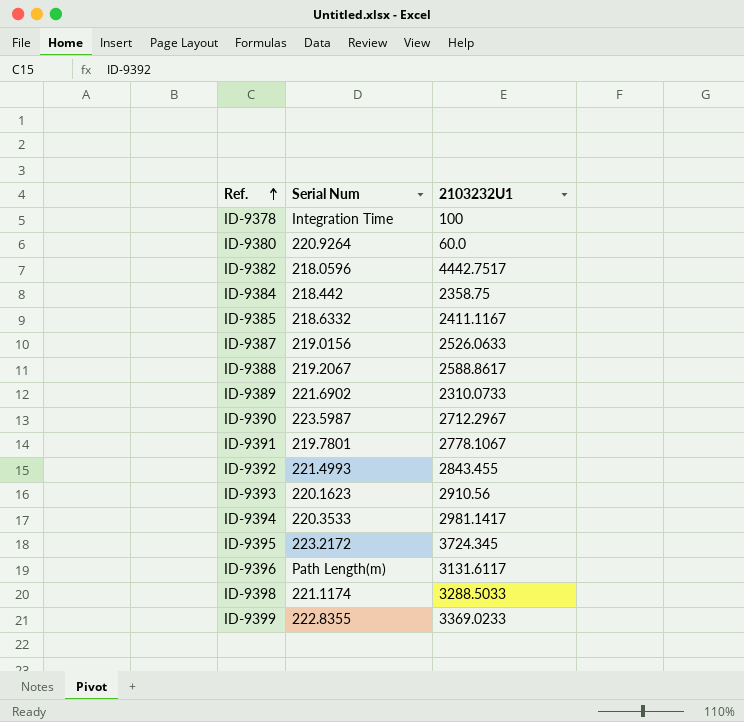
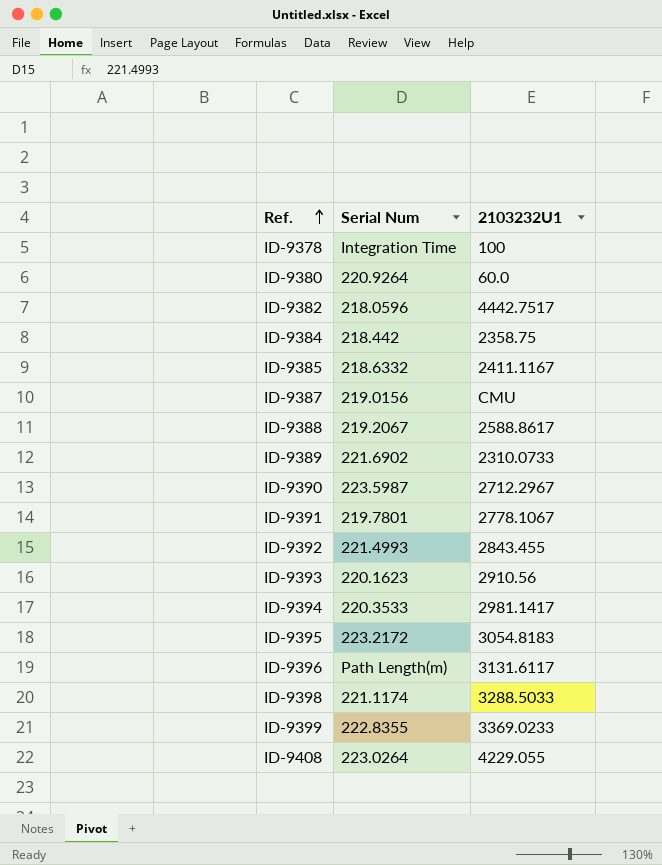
ID-9387 | 2103232U1: 2526.0633 -> CMU
ID-9395 | 2103232U1: 3724.345 -> 3054.8183
row ID-9408: none -> 223.0264 | 4229.055

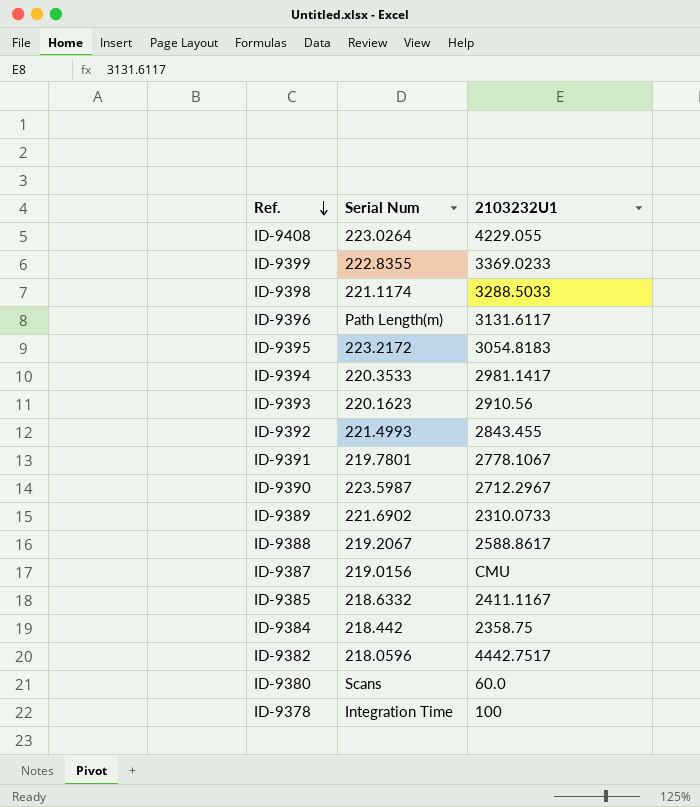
row order: Ref. ascending -> Ref. descending
ID-9380 | Serial Num: 220.9264 -> Scans

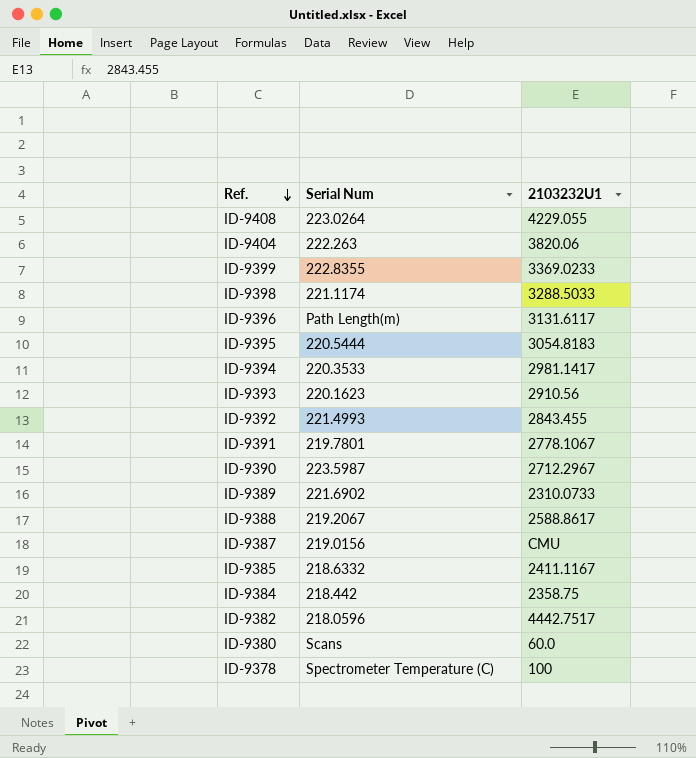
row ID-9404: none -> 222.263 | 3820.06
ID-9395 | Serial Num: 223.2172 -> 220.5444
ID-9378 | Serial Num: Integration Time -> Spectrometer Temperature (C)

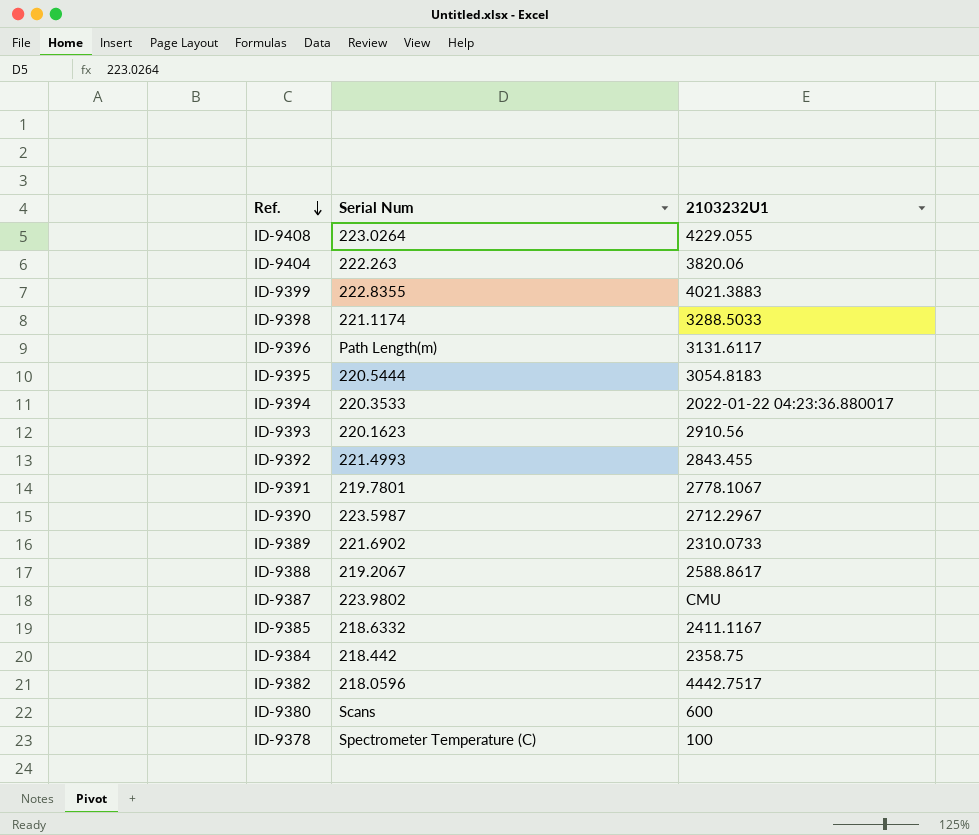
ID-9399 | 2103232U1: 3369.0233 -> 4021.3883
ID-9394 | 2103232U1: 2981.1417 -> 2022-01-22 04:23:36.880017
ID-9387 | Serial Num: 219.0156 -> 223.9802
ID-9380 | 2103232U1: 60.0 -> 600

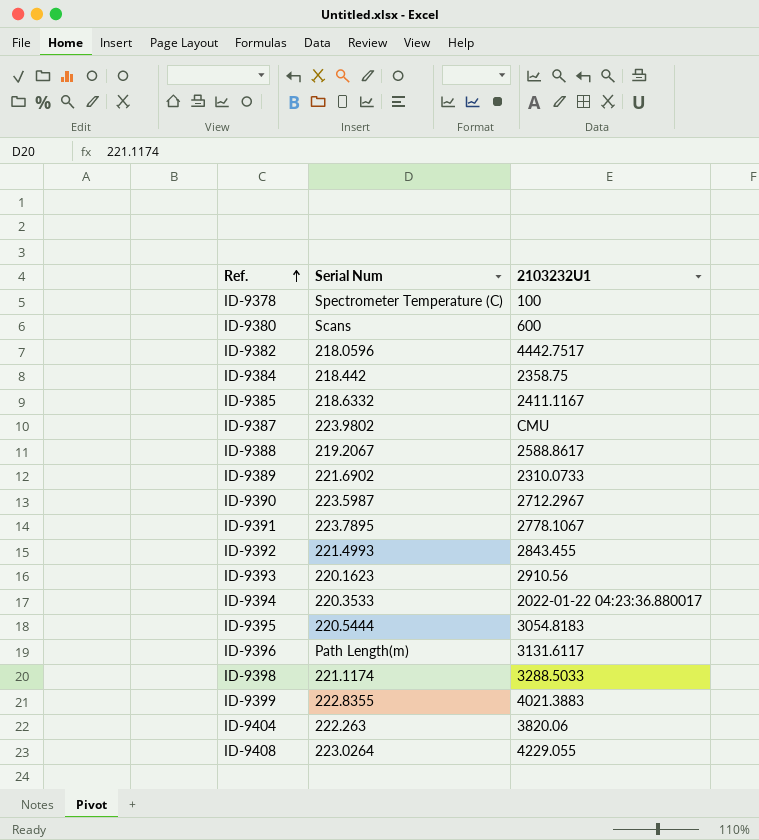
row order: Ref. descending -> Ref. ascending
ID-9391 | Serial Num: 219.7801 -> 223.7895

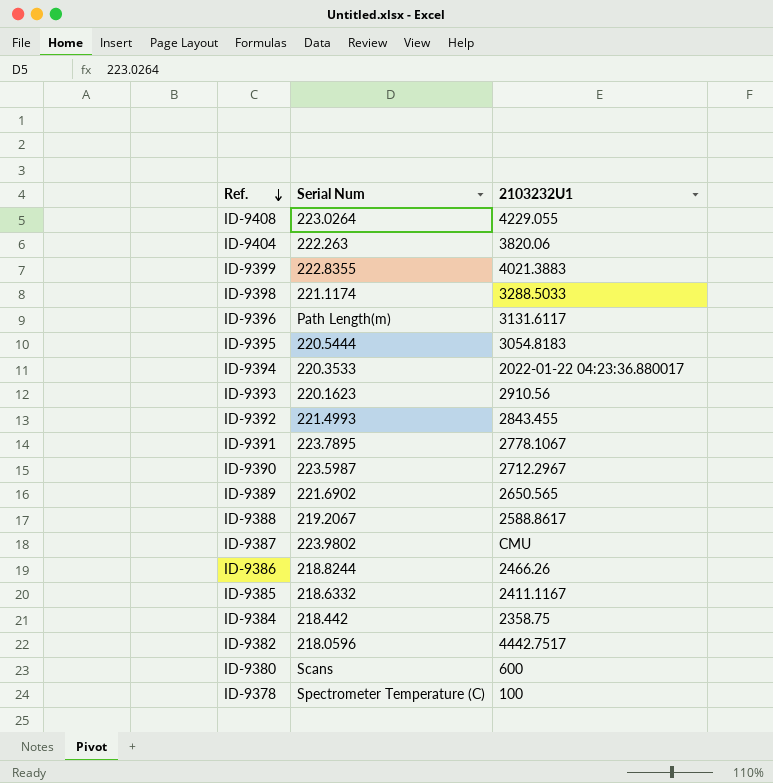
row order: Ref. ascending -> Ref. descending
ID-9389 | 2103232U1: 2310.0733 -> 2650.565
row ID-9386: none -> 218.8244 | 2466.26

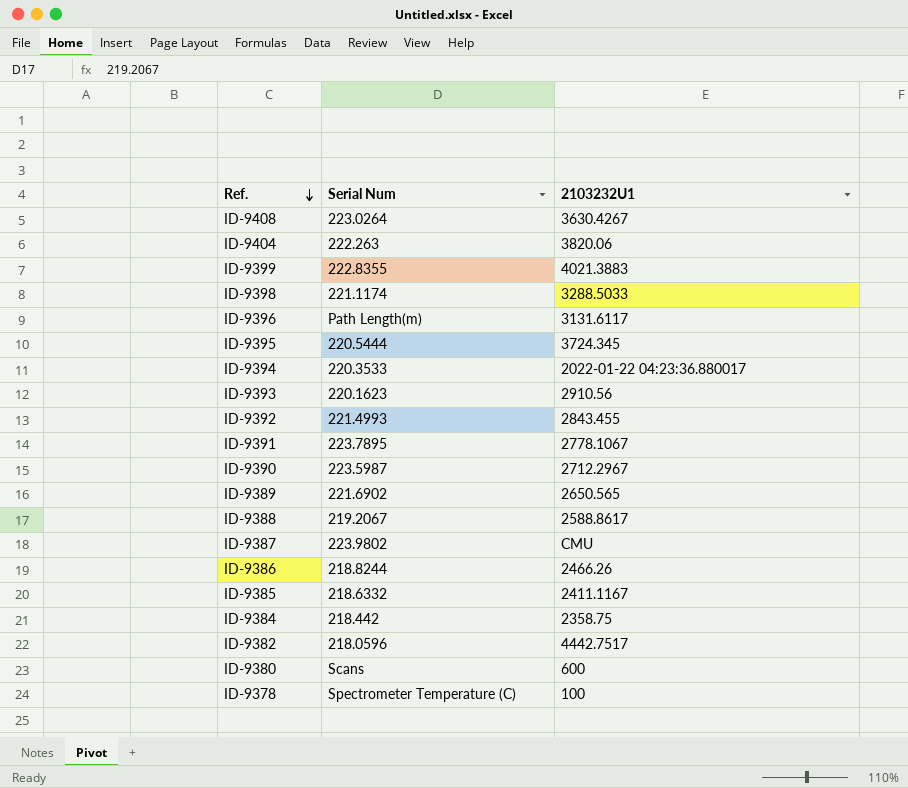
ID-9408 | 2103232U1: 4229.055 -> 3630.4267
ID-9395 | 2103232U1: 3054.8183 -> 3724.345

